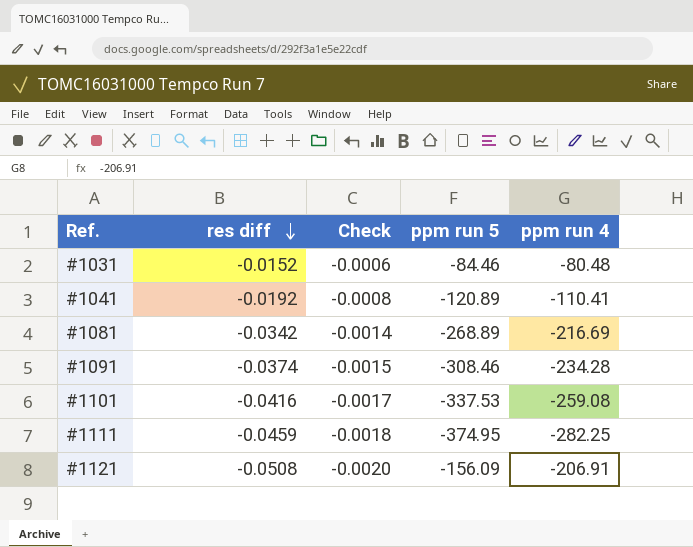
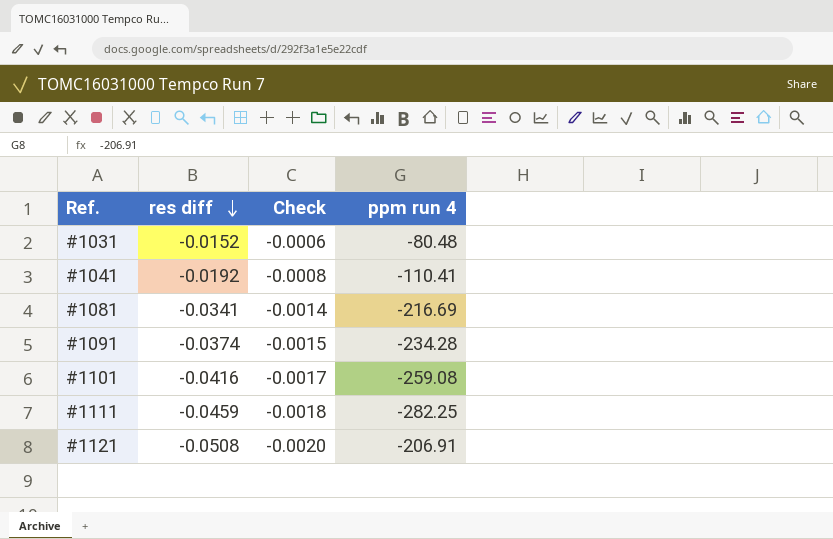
column ppm run 5 | position: 4 -> none
#1081 | res diff: -0.0342 -> -0.0341

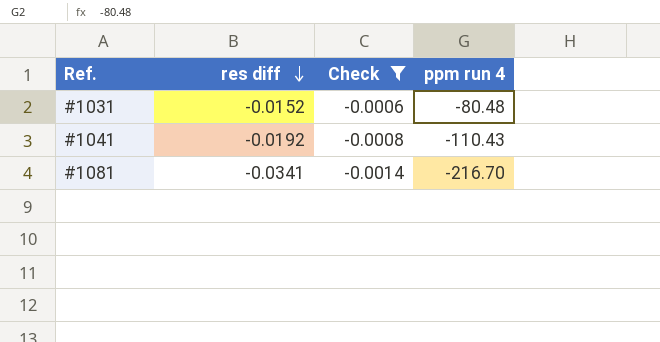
filter: none -> Check >= -0.0014
#1041 | ppm run 4: -110.41 -> -110.43
#1081 | ppm run 4: -216.69 -> -216.70

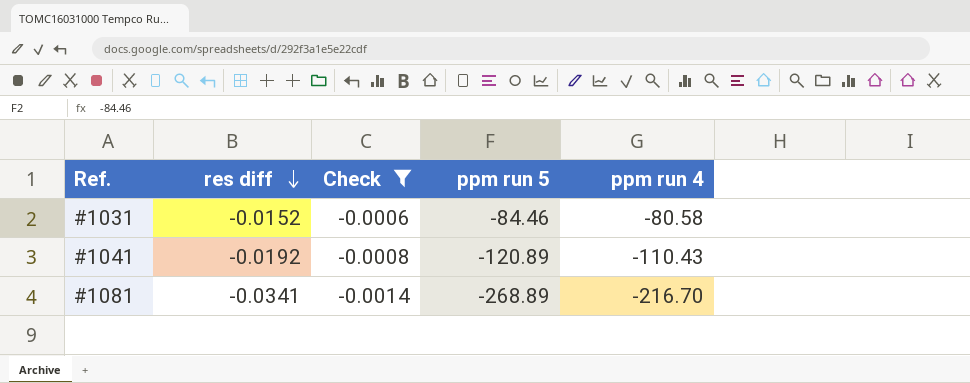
column ppm run 5 | position: none -> 4
#1031 | ppm run 4: -80.48 -> -80.58

